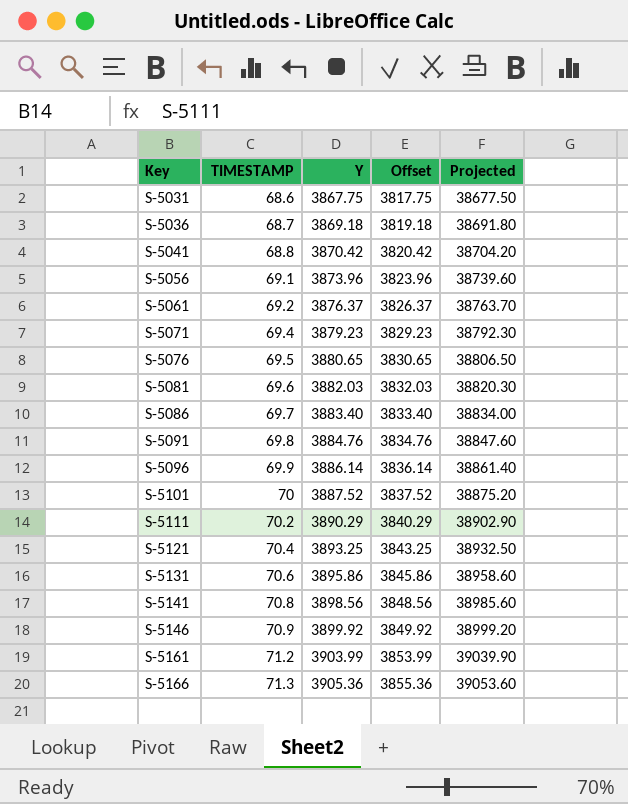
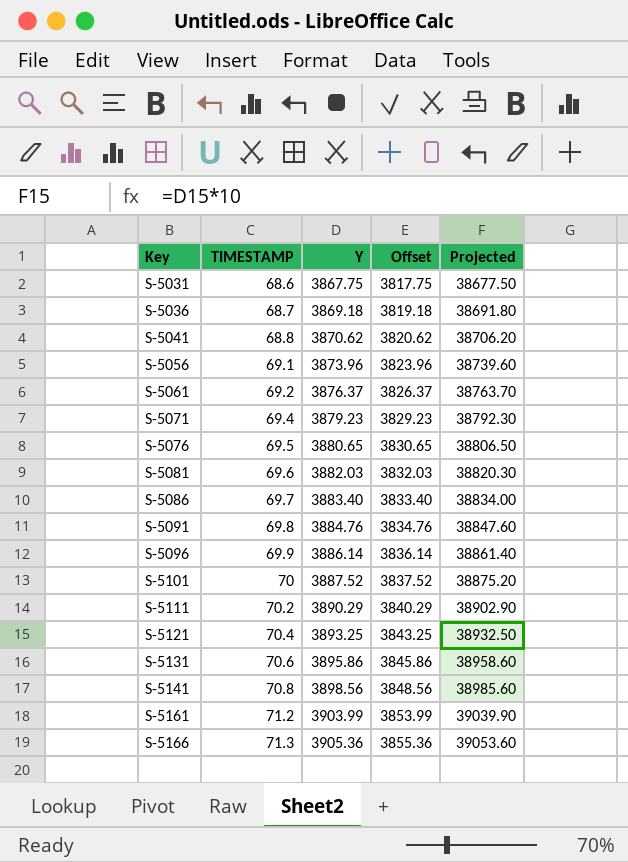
row S-5146: 70.9 | 3899.92 | 3849.92 | 38999.20 -> none
S-5041 | Y: 3870.42 -> 3870.62
S-5041 | Offset: 3820.42 -> 3820.62
S-5041 | Projected: 38704.20 -> 38706.20

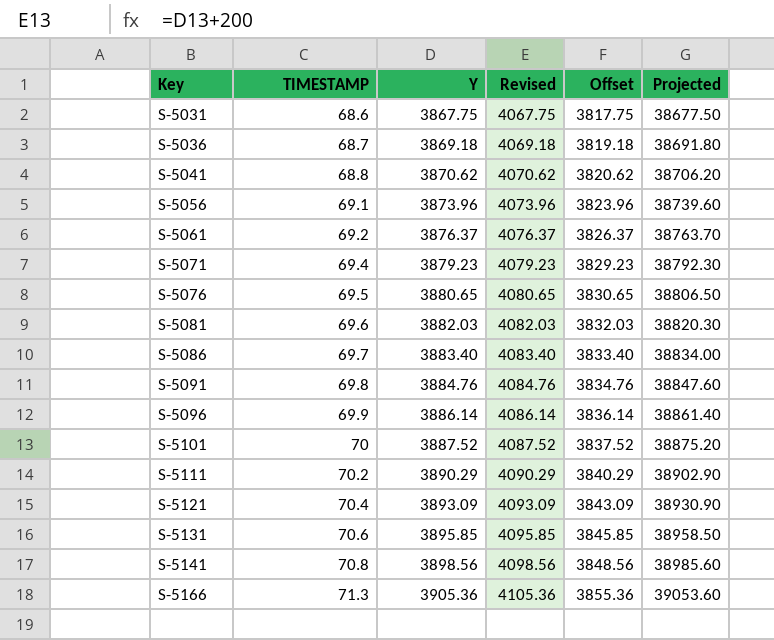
column Revised | formula: none -> [Y] + 200
row S-5161: 71.2 | 3903.99 | 3853.99 | 39039.90 -> none
S-5121 | Y: 3893.25 -> 3893.09
S-5121 | Offset: 3843.25 -> 3843.09
S-5121 | Projected: 38932.50 -> 38930.90
S-5131 | Y: 3895.86 -> 3895.85
S-5131 | Offset: 3845.86 -> 3845.85
S-5131 | Projected: 38958.60 -> 38958.50

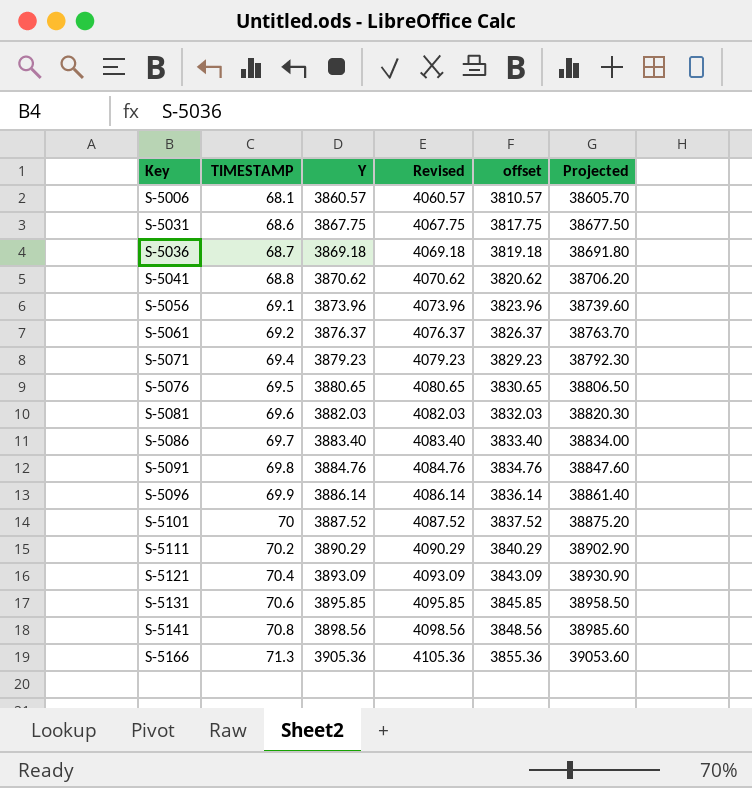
column name: Offset -> offset
row S-5006: none -> 68.1 | 3860.57 | 4060.57 | 3810.57 | 38605.70

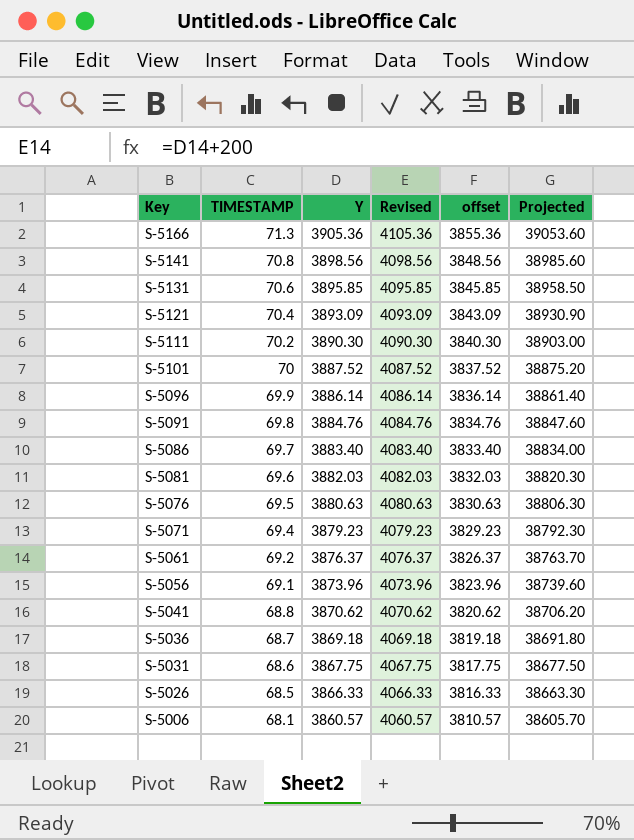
row order: Key ascending -> Key descending
S-5111 | Y: 3890.29 -> 3890.30
S-5111 | Revised: 4090.29 -> 4090.30
S-5111 | offset: 3840.29 -> 3840.30
S-5111 | Projected: 38902.90 -> 38903.00
S-5076 | Y: 3880.65 -> 3880.63
S-5076 | Revised: 4080.65 -> 4080.63
S-5076 | offset: 3830.65 -> 3830.63
S-5076 | Projected: 38806.50 -> 38806.30
row S-5026: none -> 68.5 | 3866.33 | 4066.33 | 3816.33 | 38663.30

